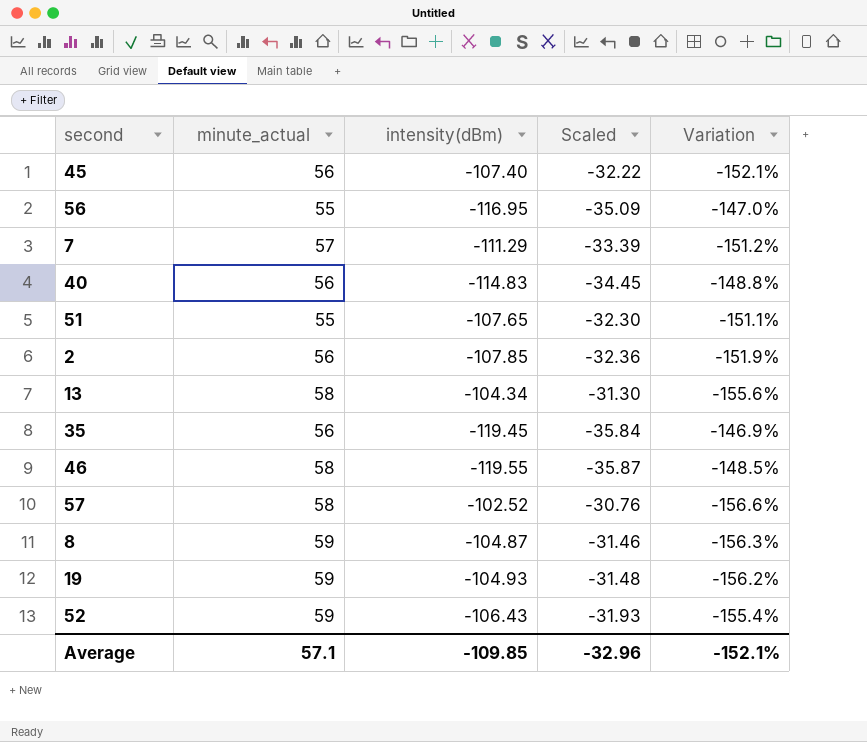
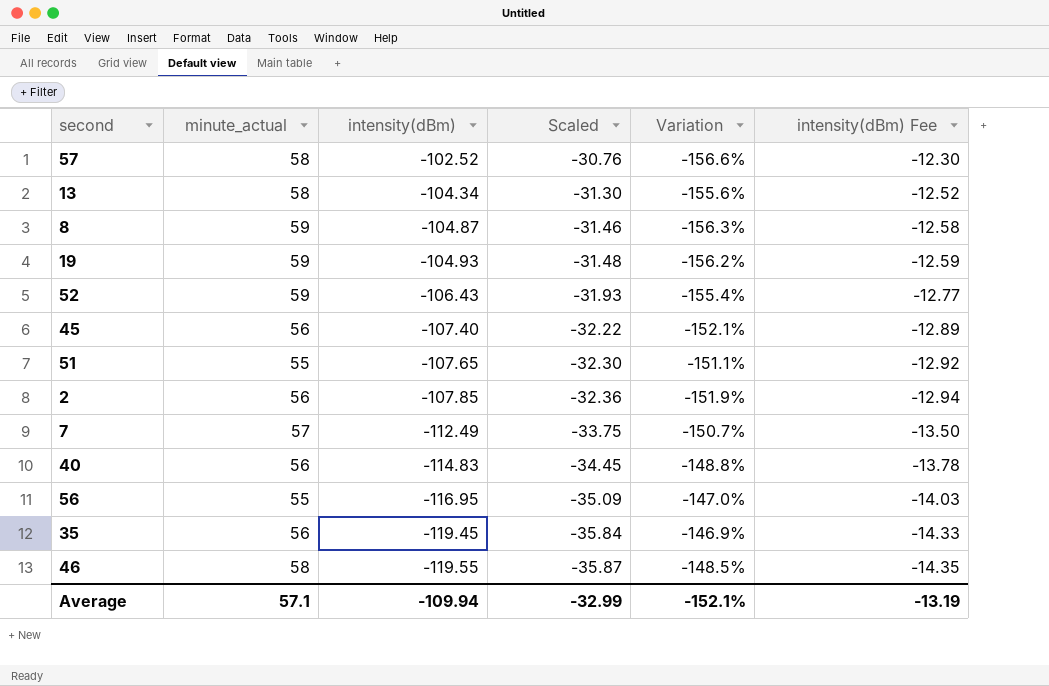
row order: none -> intensity(dBm) descending
column intensity(dBm) Fee | formula: none -> [intensity(dBm)] * 0.12
7 | intensity(dBm): -111.29 -> -112.49
7 | Scaled: -33.39 -> -33.75
7 | Variation: -151.2% -> -150.7%
Average | intensity(dBm): -109.85 -> -109.94
Average | Scaled: -32.96 -> -32.99

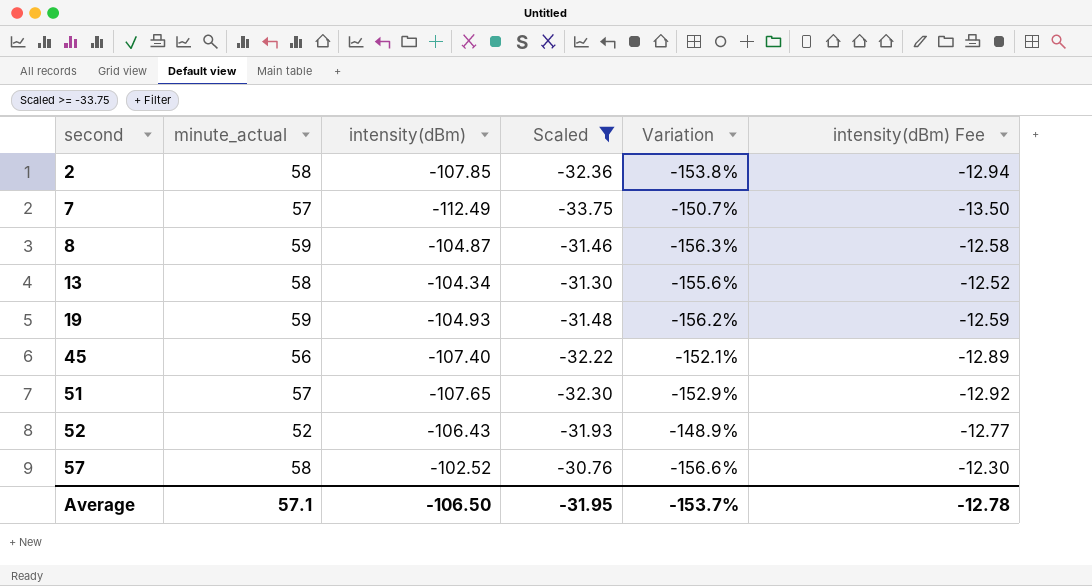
filter: none -> Scaled >= -33.75
row order: intensity(dBm) descending -> second ascending
2 | minute_actual: 56 -> 58
2 | Variation: -151.9% -> -153.8%
51 | minute_actual: 55 -> 57
51 | Variation: -151.1% -> -152.9%
52 | minute_actual: 59 -> 52
52 | Variation: -155.4% -> -148.9%
Average | intensity(dBm): -109.94 -> -106.50
Average | Scaled: -32.99 -> -31.95
Average | Variation: -152.1% -> -153.7%
Average | intensity(dBm) Fee: -13.19 -> -12.78

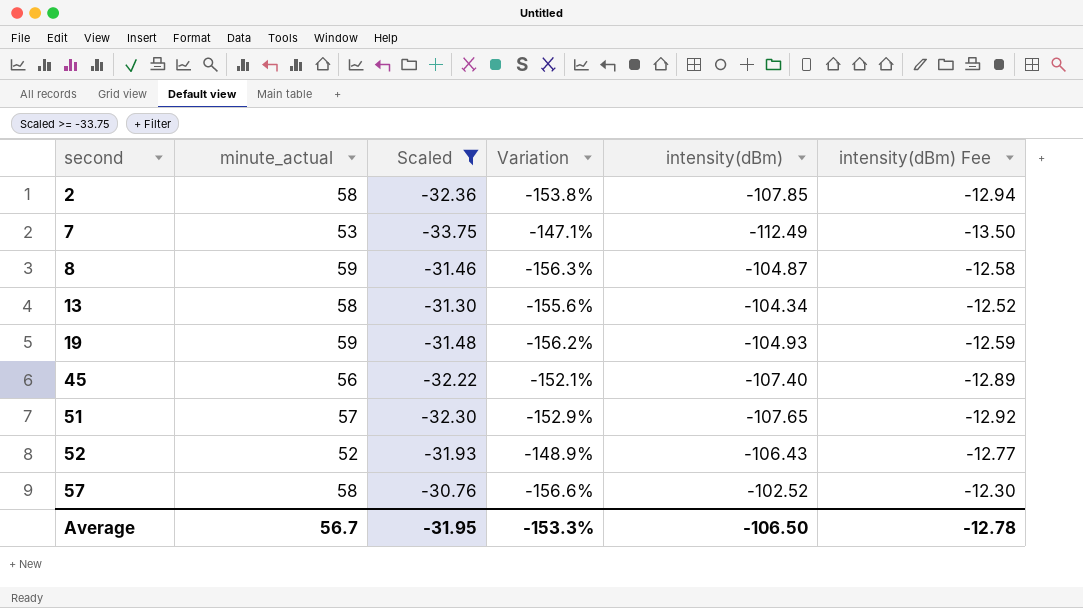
column intensity(dBm) | position: 3 -> 5
7 | minute_actual: 57 -> 53
7 | Variation: -150.7% -> -147.1%
Average | minute_actual: 57.1 -> 56.7
Average | Variation: -153.7% -> -153.3%

